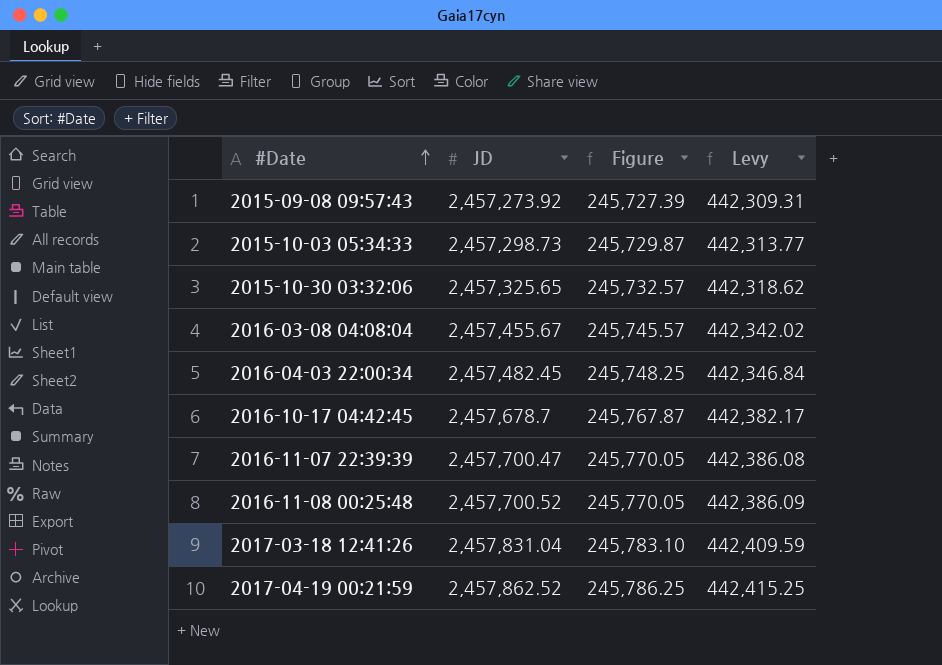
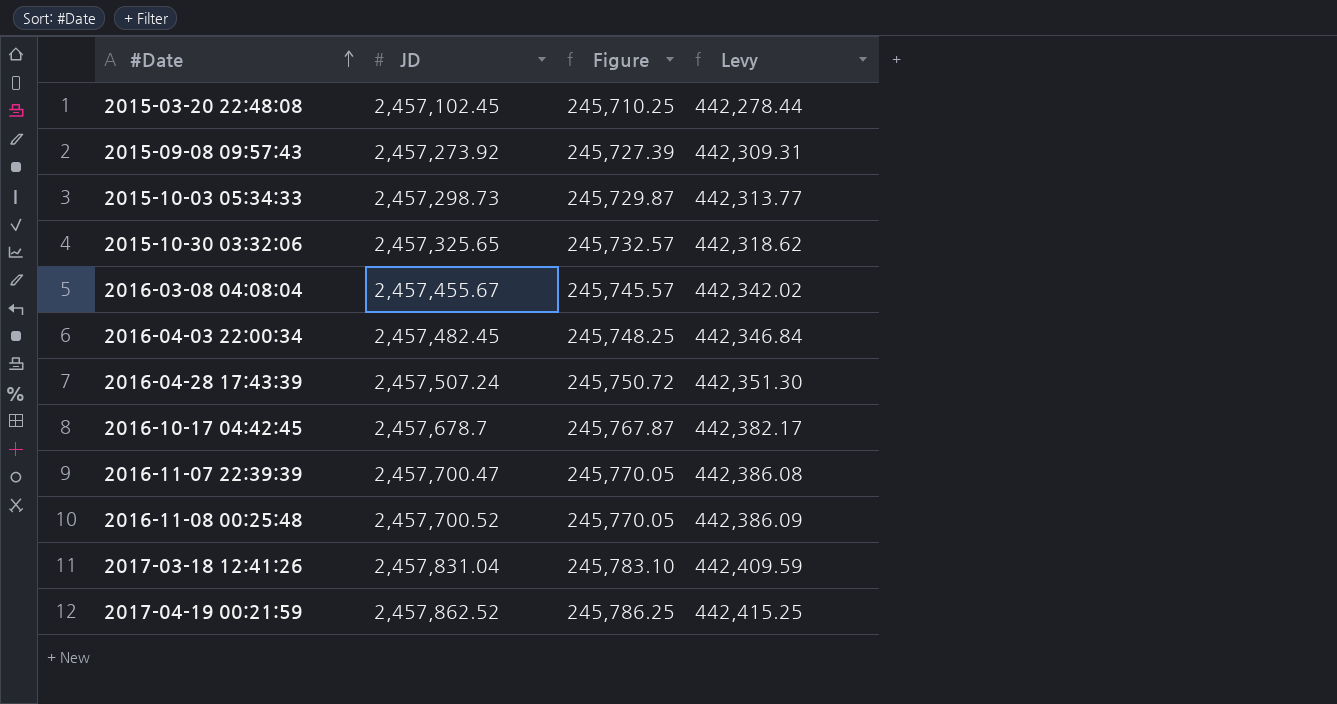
row 2015-03-20 22:48:08: none -> 2,457,102.45 | 245,710.25 | 442,278.44
row 2016-04-28 17:43:39: none -> 2,457,507.24 | 245,750.72 | 442,351.30

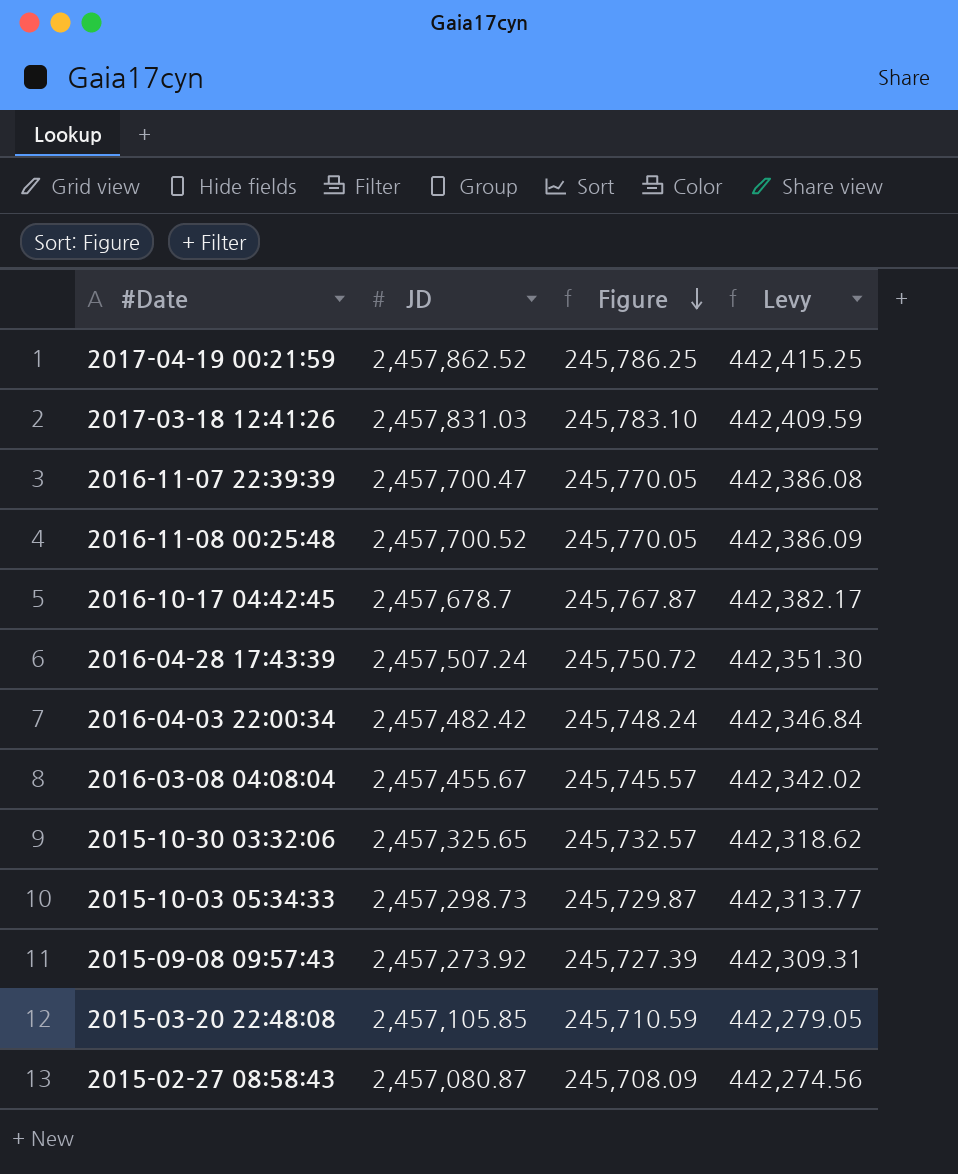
row order: #Date ascending -> Figure descending
2017-03-18 12:41:26 | JD: 2,457,831.04 -> 2,457,831.03
2016-04-03 22:00:34 | JD: 2,457,482.45 -> 2,457,482.42
2016-04-03 22:00:34 | Figure: 245,748.25 -> 245,748.24
2015-03-20 22:48:08 | JD: 2,457,102.45 -> 2,457,105.85
2015-03-20 22:48:08 | Figure: 245,710.25 -> 245,710.59
2015-03-20 22:48:08 | Levy: 442,278.44 -> 442,279.05
row 2015-02-27 08:58:43: none -> 2,457,080.87 | 245,708.09 | 442,274.56

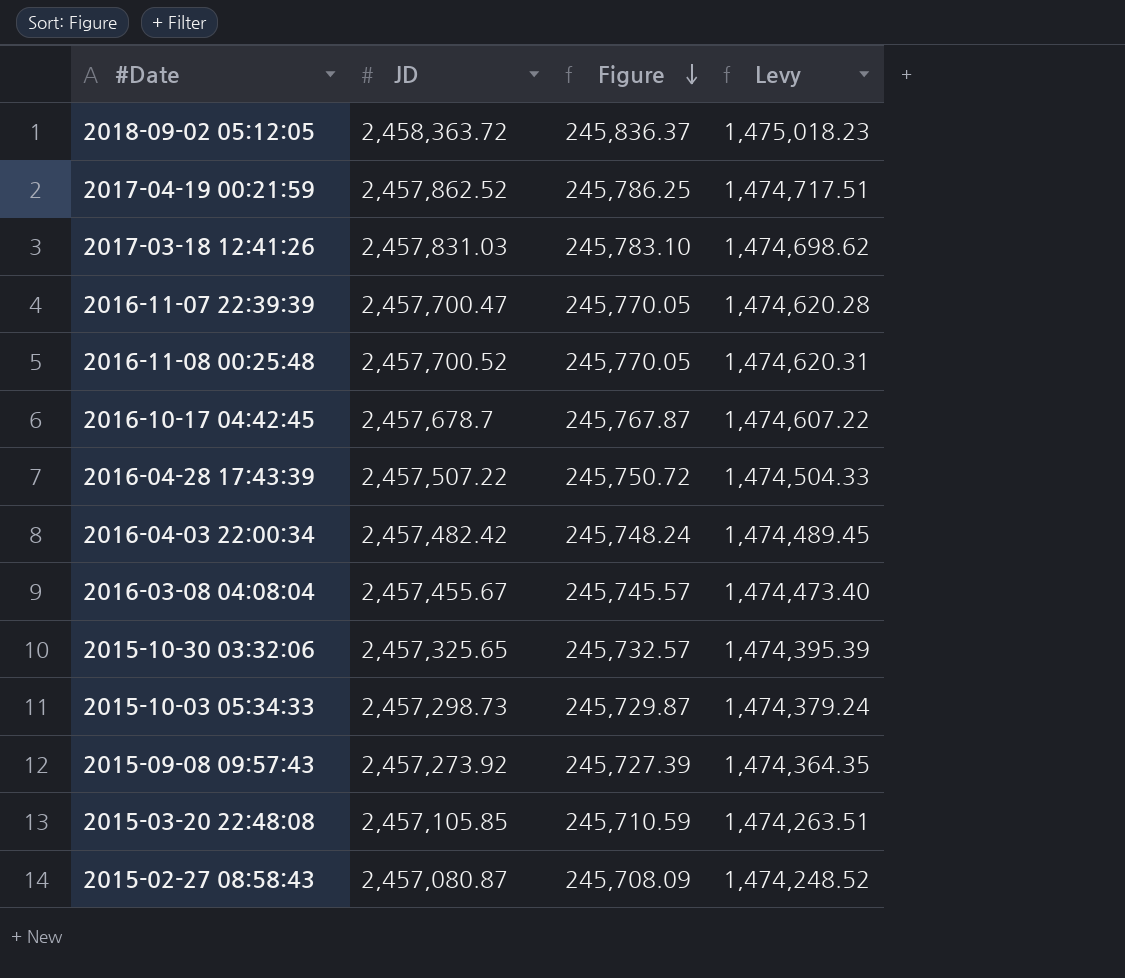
column Levy | formula: [JD] * 0.18 -> [JD] * 0.6
row 2018-09-02 05:12:05: none -> 2,458,363.72 | 245,836.37 | 1,475,018.23
2016-04-28 17:43:39 | JD: 2,457,507.24 -> 2,457,507.22

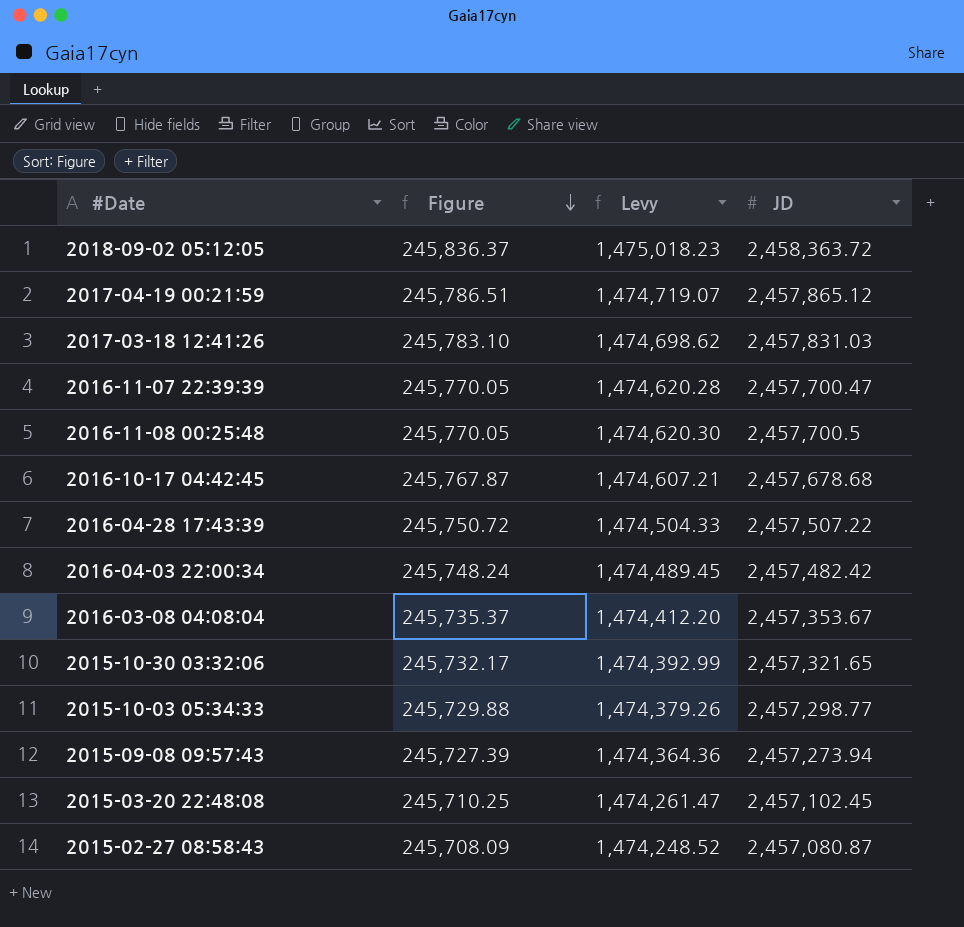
column JD | position: 2 -> 4
2017-04-19 00:21:59 | Figure: 245,786.25 -> 245,786.51
2017-04-19 00:21:59 | Levy: 1,474,717.51 -> 1,474,719.07
2017-04-19 00:21:59 | JD: 2,457,862.52 -> 2,457,865.12
2016-11-08 00:25:48 | Levy: 1,474,620.31 -> 1,474,620.30
2016-11-08 00:25:48 | JD: 2,457,700.52 -> 2,457,700.5
2016-10-17 04:42:45 | Levy: 1,474,607.22 -> 1,474,607.21
2016-10-17 04:42:45 | JD: 2,457,678.7 -> 2,457,678.68
2016-03-08 04:08:04 | Figure: 245,745.57 -> 245,735.37
2016-03-08 04:08:04 | Levy: 1,474,473.40 -> 1,474,412.20
2016-03-08 04:08:04 | JD: 2,457,455.67 -> 2,457,353.67
2015-10-30 03:32:06 | Figure: 245,732.57 -> 245,732.17
2015-10-30 03:32:06 | Levy: 1,474,395.39 -> 1,474,392.99
2015-10-30 03:32:06 | JD: 2,457,325.65 -> 2,457,321.65
2015-10-03 05:34:33 | Figure: 245,729.87 -> 245,729.88
2015-10-03 05:34:33 | Levy: 1,474,379.24 -> 1,474,379.26
2015-10-03 05:34:33 | JD: 2,457,298.73 -> 2,457,298.77
2015-09-08 09:57:43 | Levy: 1,474,364.35 -> 1,474,364.36
2015-09-08 09:57:43 | JD: 2,457,273.92 -> 2,457,273.94
2015-03-20 22:48:08 | Figure: 245,710.59 -> 245,710.25
2015-03-20 22:48:08 | Levy: 1,474,263.51 -> 1,474,261.47
2015-03-20 22:48:08 | JD: 2,457,105.85 -> 2,457,102.45

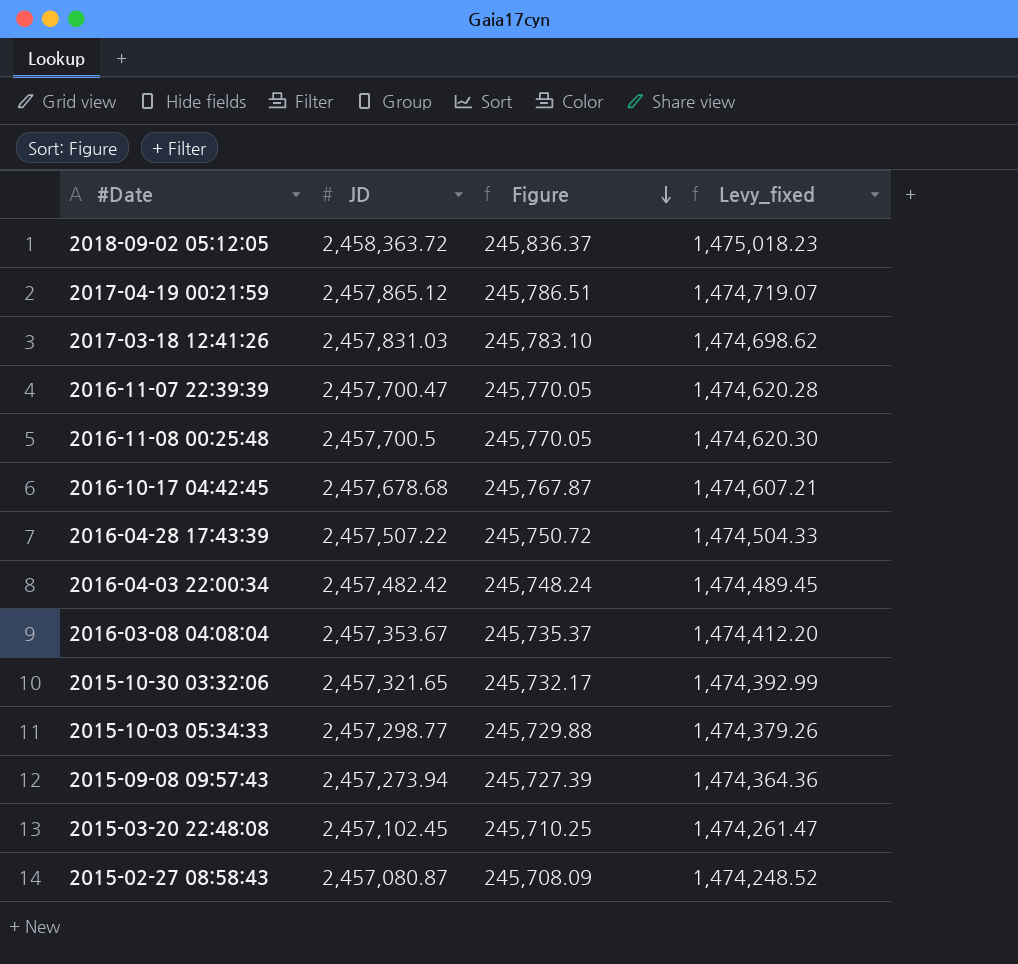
column JD | position: 4 -> 2
column name: Levy -> Levy_fixed

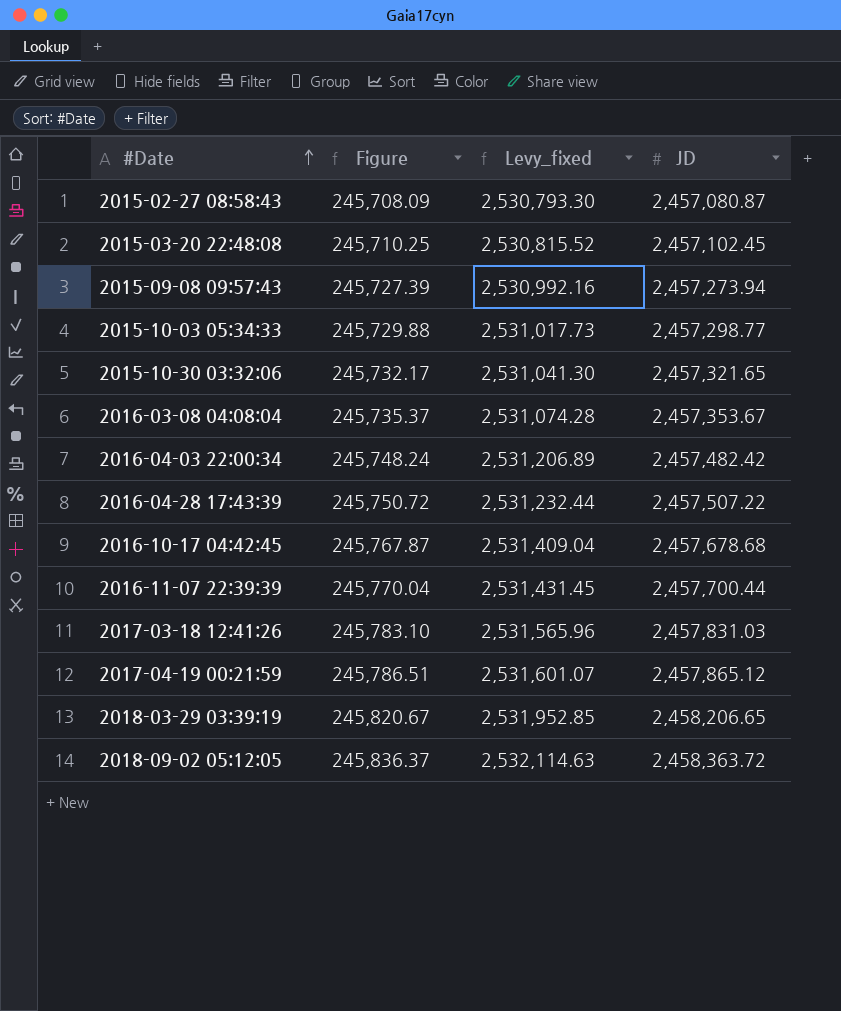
row order: Figure descending -> #Date ascending
column Levy_fixed | formula: [JD] * 0.6 -> [JD] * 1.03
column JD | position: 2 -> 4
row 2016-11-08 00:25:48: 2,457,700.5 | 245,770.05 | 1,474,620.30 -> none
2016-11-07 22:39:39 | Figure: 245,770.05 -> 245,770.04
2016-11-07 22:39:39 | JD: 2,457,700.47 -> 2,457,700.44
row 2018-03-29 03:39:19: none -> 245,820.67 | 2,531,952.85 | 2,458,206.65

